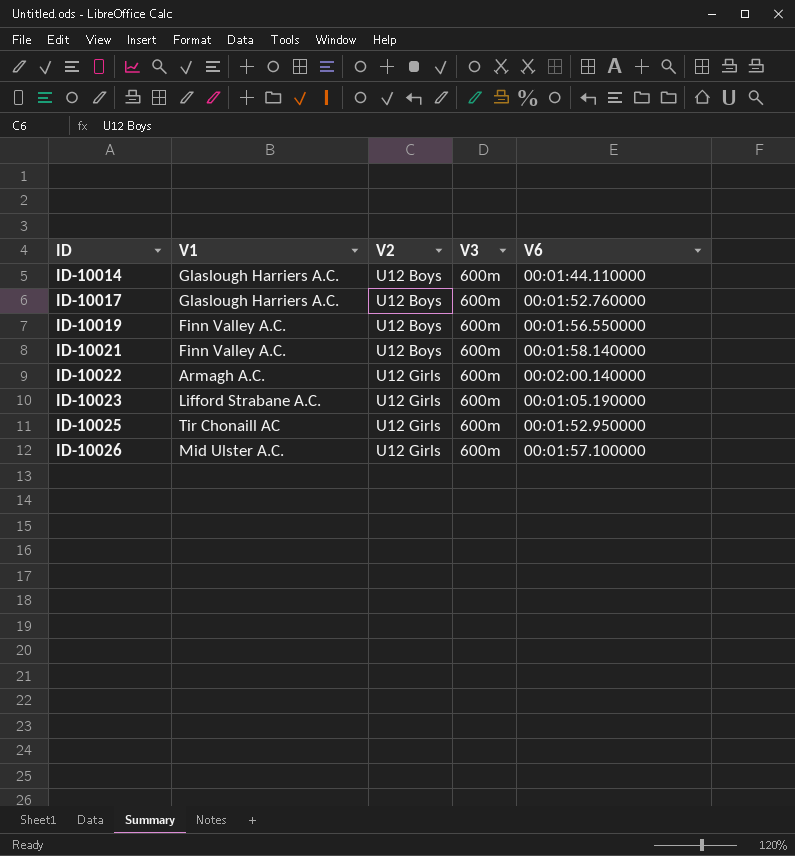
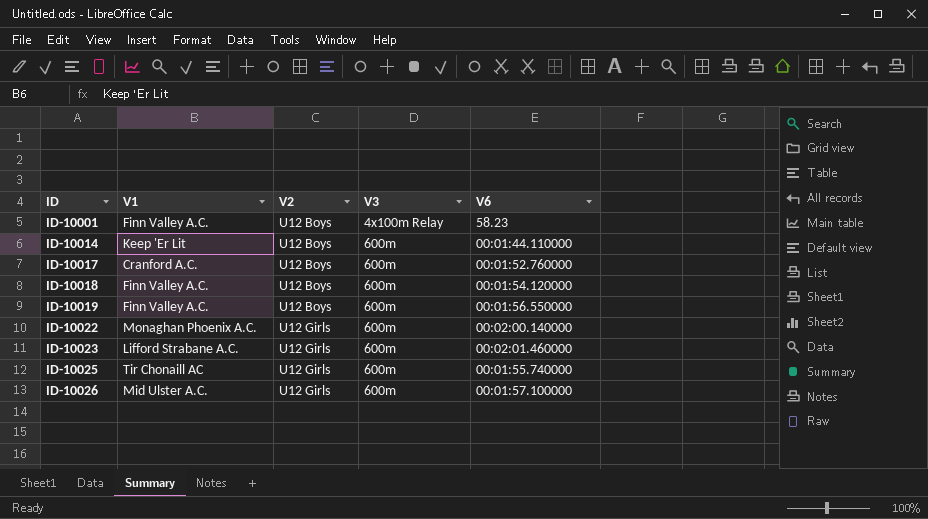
row ID-10021: Finn Valley A.C. | U12 Boys | 600m | 00:01:58.140000 -> none
row ID-10001: none -> Finn Valley A.C. | U12 Boys | 4x100m Relay | 58.23
ID-10014 | V1: Glaslough Harriers A.C. -> Keep 'Er Lit
ID-10017 | V1: Glaslough Harriers A.C. -> Cranford A.C.
row ID-10018: none -> Finn Valley A.C. | U12 Boys | 600m | 00:01:54.120000
ID-10022 | V1: Armagh A.C. -> Monaghan Phoenix A.C.
ID-10023 | V6: 00:01:05.190000 -> 00:02:01.460000
ID-10025 | V6: 00:01:52.950000 -> 00:01:55.740000

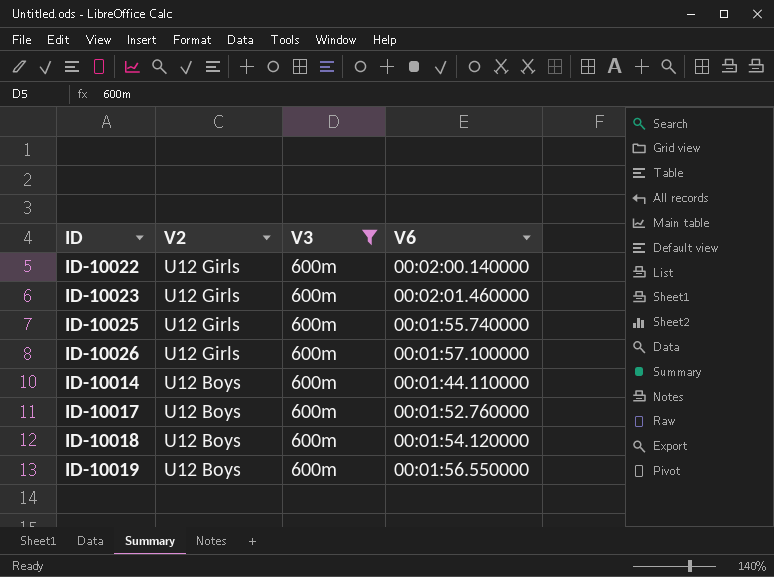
filter: none -> V3 = 600m
row order: ID ascending -> V2 descending
column V1 | position: 2 -> none

